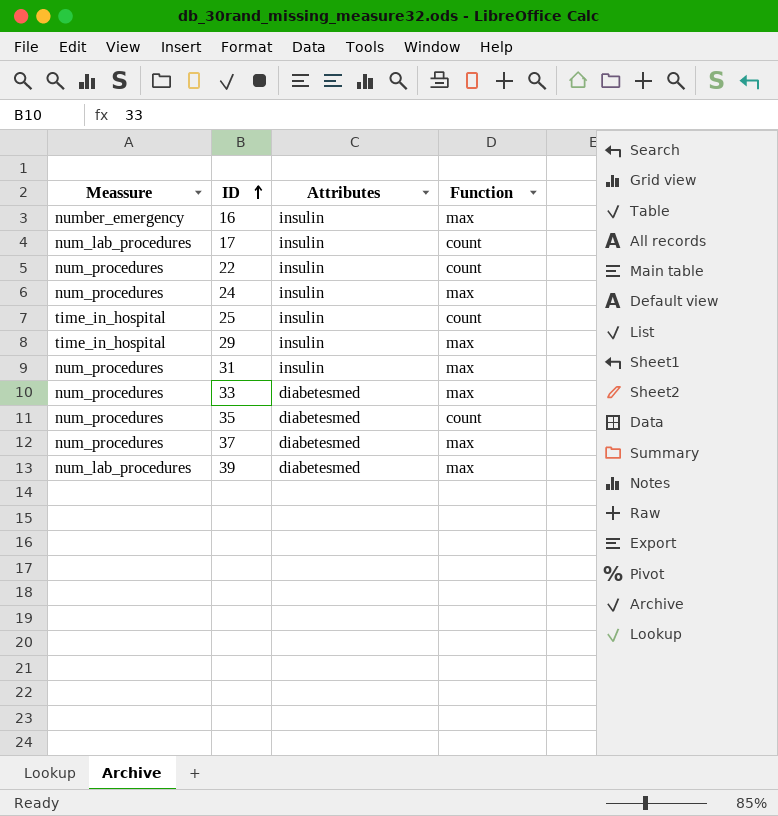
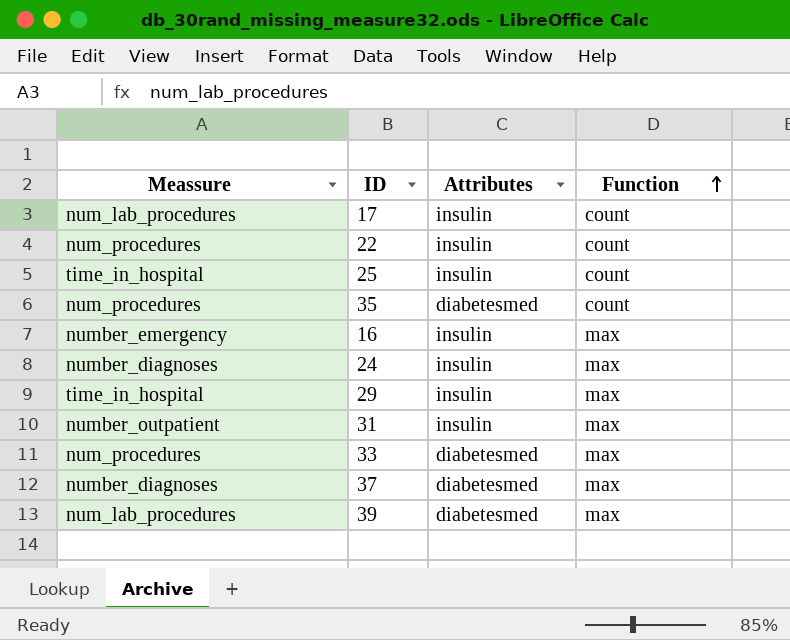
row order: ID ascending -> Function ascending
24 | Meassure: num_procedures -> number_diagnoses
31 | Meassure: num_procedures -> number_outpatient
37 | Meassure: num_procedures -> number_diagnoses

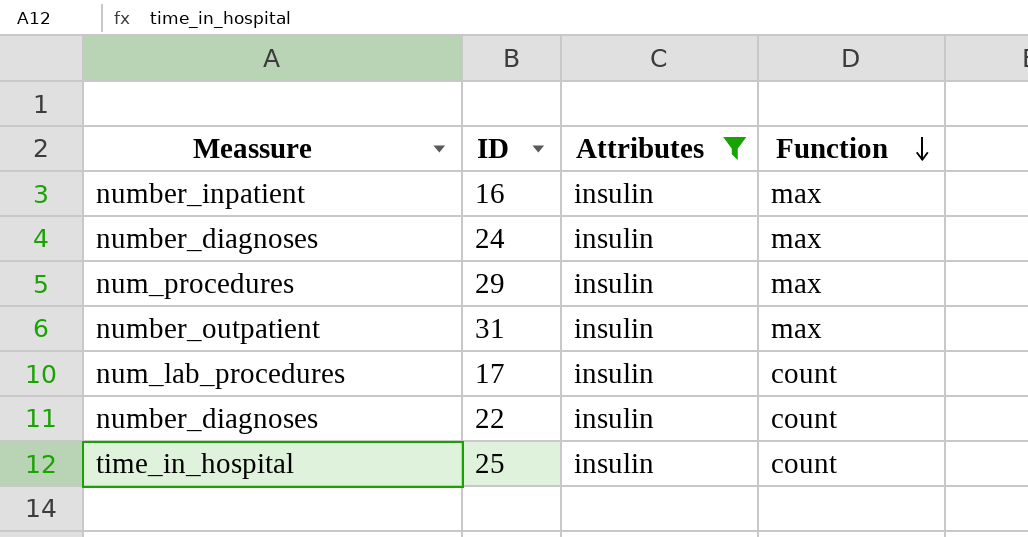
filter: none -> Attributes = insulin
row order: Function ascending -> Function descending
16 | Meassure: number_emergency -> number_inpatient
29 | Meassure: time_in_hospital -> num_procedures
22 | Meassure: num_procedures -> number_diagnoses

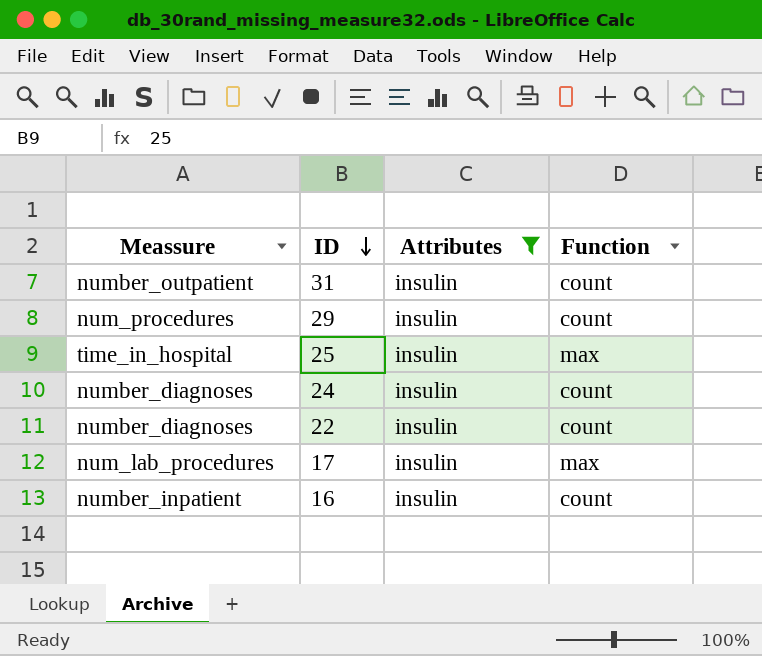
row order: Function descending -> ID descending
31 | Function: max -> count
29 | Function: max -> count
25 | Function: count -> max
24 | Function: max -> count
17 | Function: count -> max
16 | Function: max -> count

